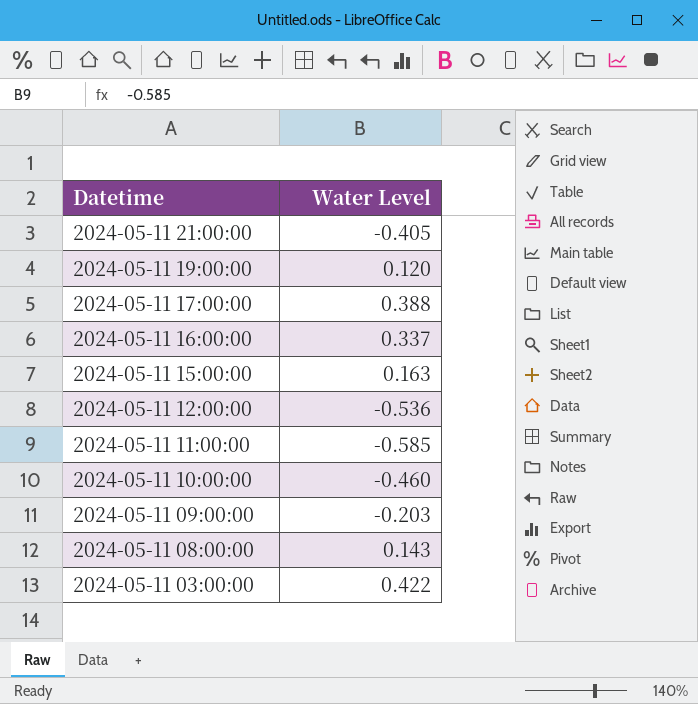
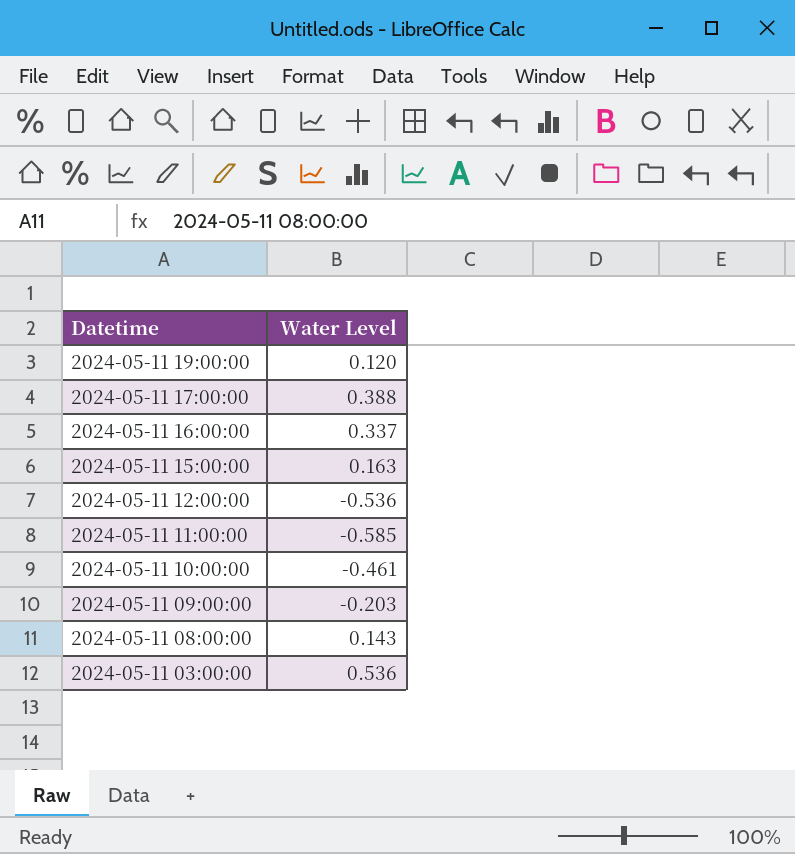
row 2024-05-11 21:00:00: -0.405 -> none
2024-05-11 10:00:00 | Water Level: -0.460 -> -0.461
2024-05-11 03:00:00 | Water Level: 0.422 -> 0.536

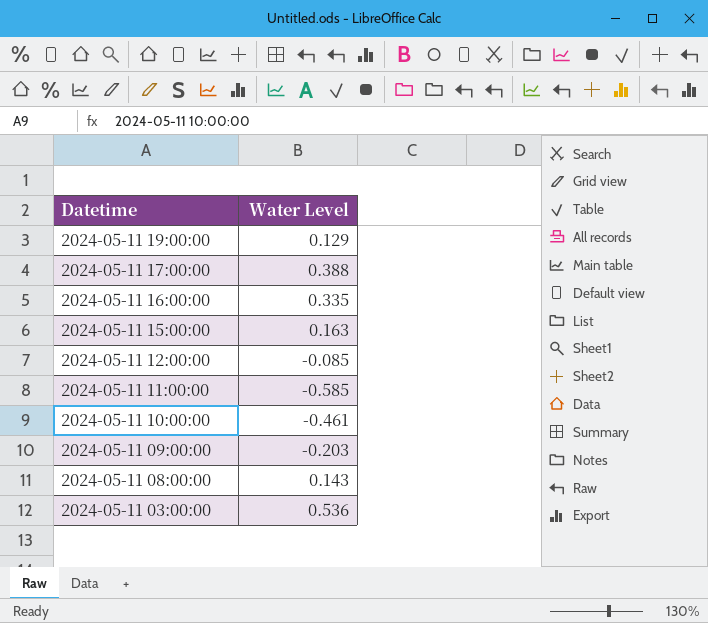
2024-05-11 19:00:00 | Water Level: 0.120 -> 0.129
2024-05-11 16:00:00 | Water Level: 0.337 -> 0.335
2024-05-11 12:00:00 | Water Level: -0.536 -> -0.085

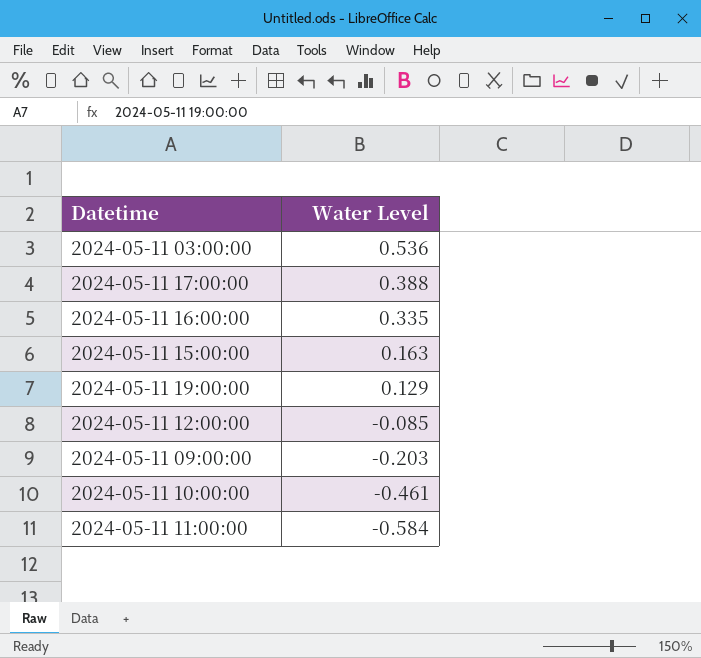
row order: Datetime descending -> Water Level descending
row 2024-05-11 08:00:00: 0.143 -> none
2024-05-11 11:00:00 | Water Level: -0.585 -> -0.584

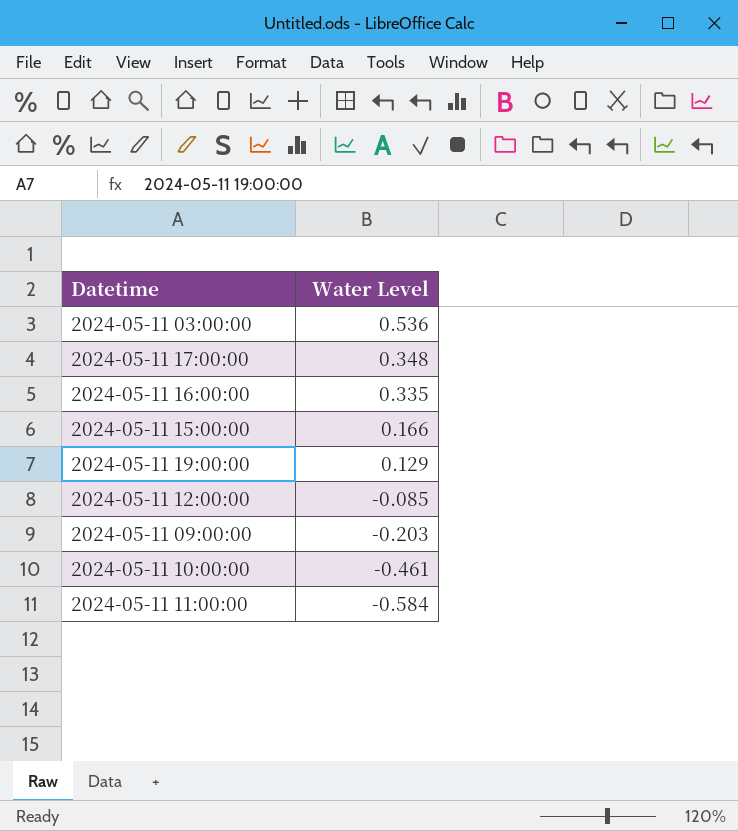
2024-05-11 17:00:00 | Water Level: 0.388 -> 0.348
2024-05-11 15:00:00 | Water Level: 0.163 -> 0.166

